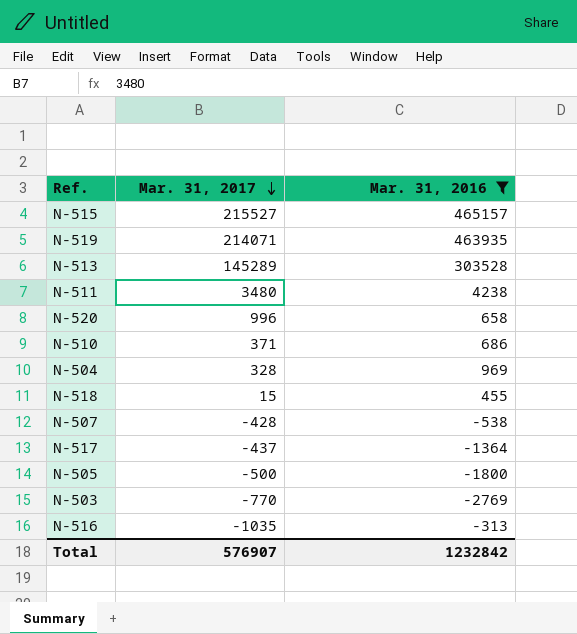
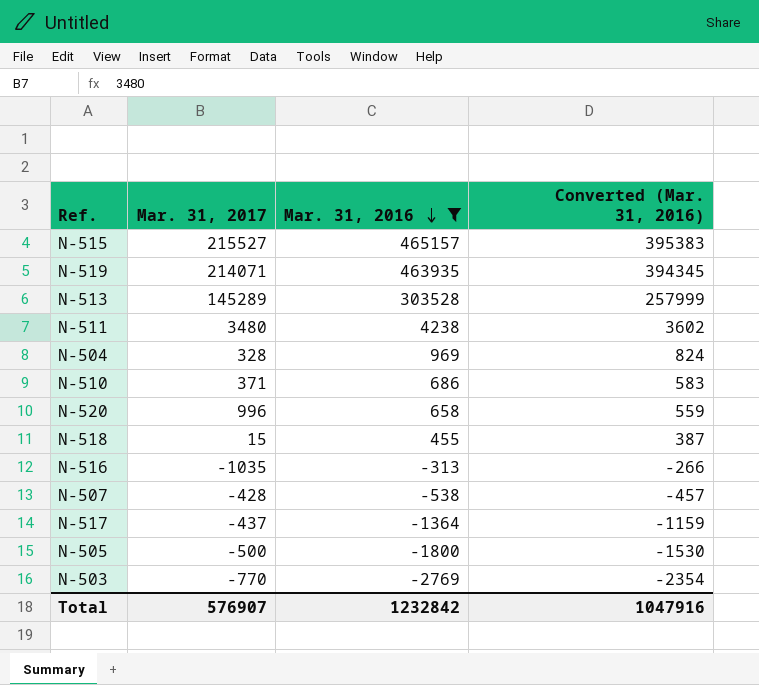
row order: Mar. 31, 2017 descending -> Mar. 31, 2016 descending
column Converted (Mar. 31, 2016) | formula: none -> [Mar. 31, 2016] * 0.85

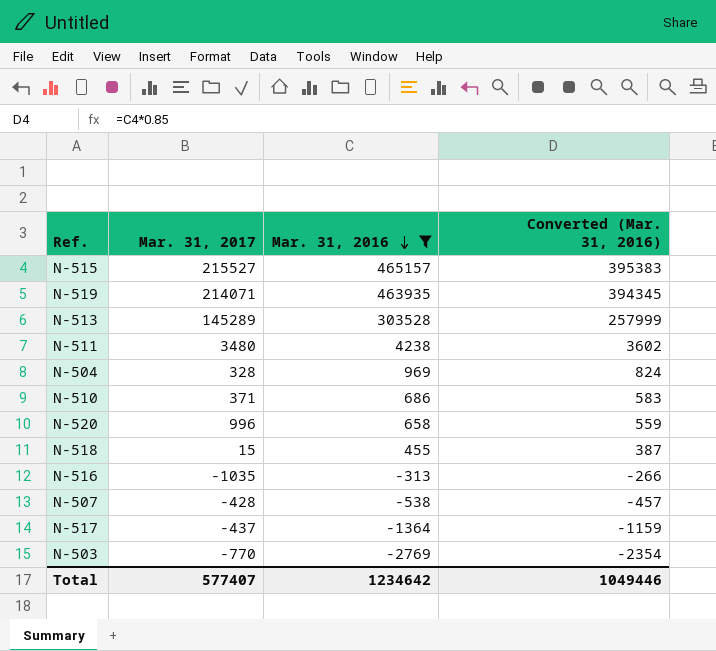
row N-505: -500 | -1800 | -1530 -> none
Total | Mar. 31, 2017: 576907 -> 577407
Total | Mar. 31, 2016: 1232842 -> 1234642
Total | Converted (Mar. 31, 2016): 1047916 -> 1049446

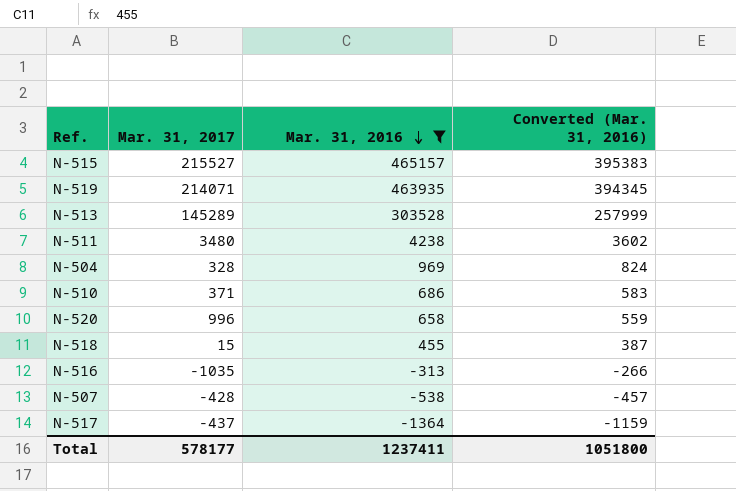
row N-503: -770 | -2769 | -2354 -> none
Total | Mar. 31, 2017: 577407 -> 578177
Total | Mar. 31, 2016: 1234642 -> 1237411
Total | Converted (Mar. 31, 2016): 1049446 -> 1051800

